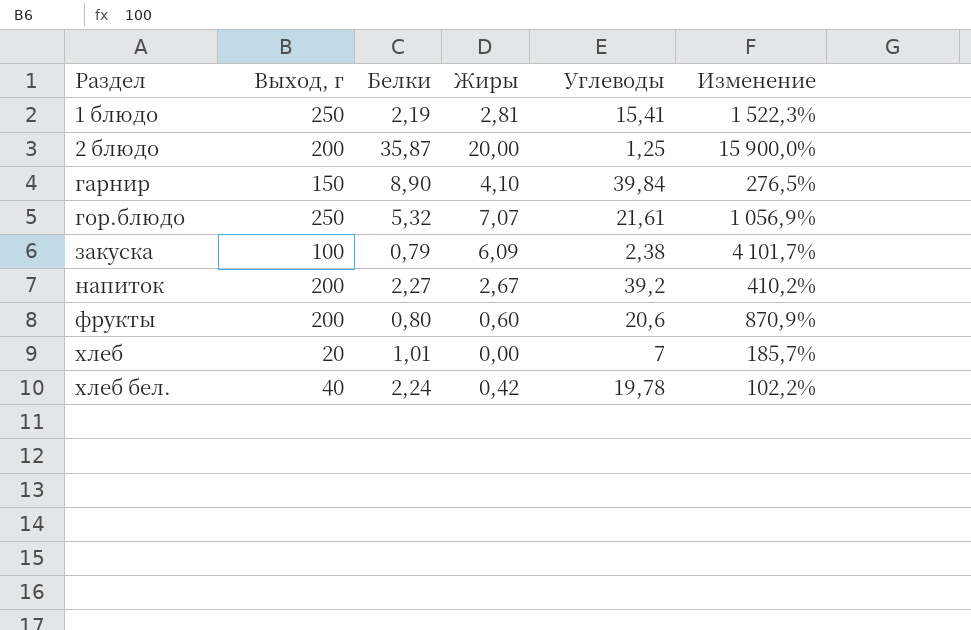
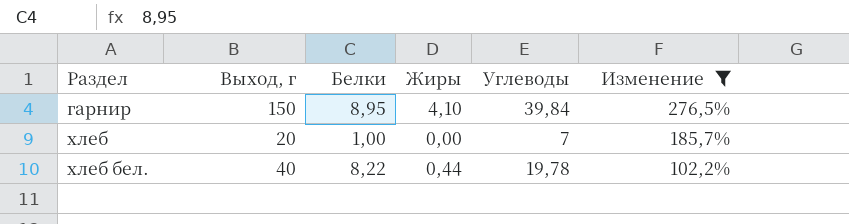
filter: none -> Изменение <= 276,5%
гарнир | Белки: 8,90 -> 8,95
хлеб | Белки: 1,01 -> 1,00
хлеб бел. | Белки: 2,24 -> 8,22
хлеб бел. | Жиры: 0,42 -> 0,44

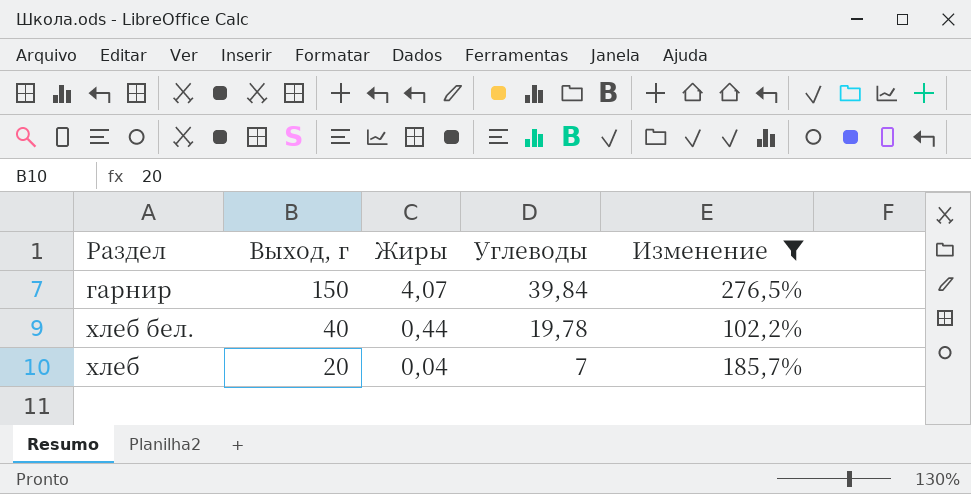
row order: Раздел ascending -> Выход, г descending
column Белки | position: 3 -> none
гарнир | Жиры: 4,10 -> 4,07
хлеб | Жиры: 0,00 -> 0,04

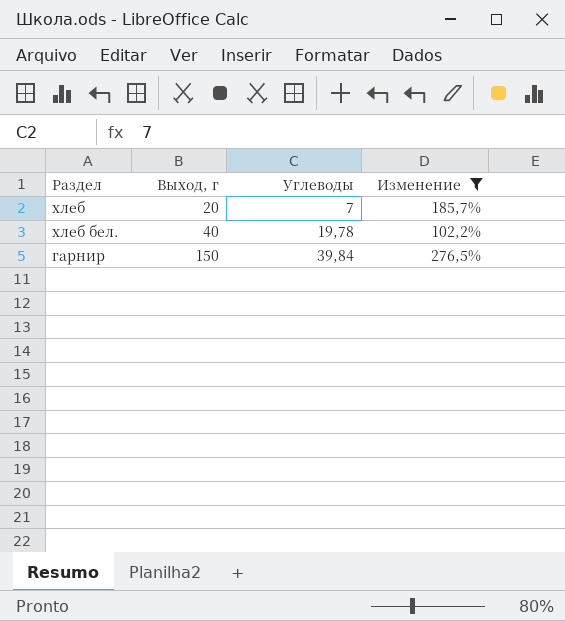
row order: Выход, г descending -> Выход, г ascending
column Жиры | position: 3 -> none

